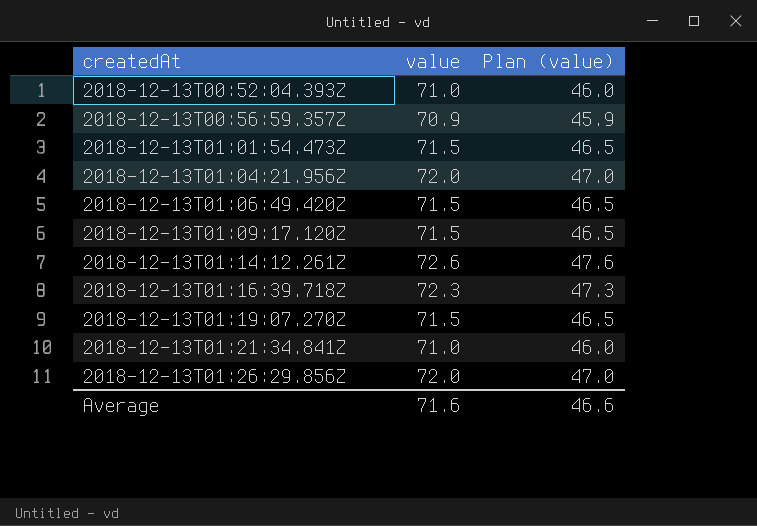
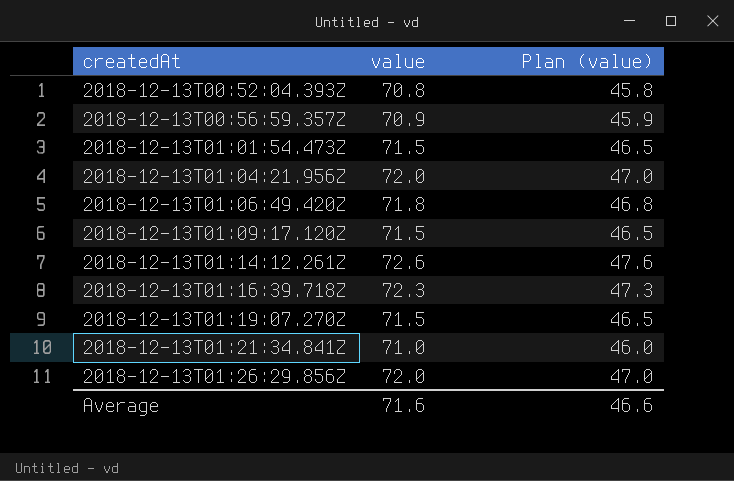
2018-12-13T00:52:04.393Z | value: 71.0 -> 70.8
2018-12-13T00:52:04.393Z | Plan (value): 46.0 -> 45.8
2018-12-13T01:06:49.420Z | value: 71.5 -> 71.8
2018-12-13T01:06:49.420Z | Plan (value): 46.5 -> 46.8

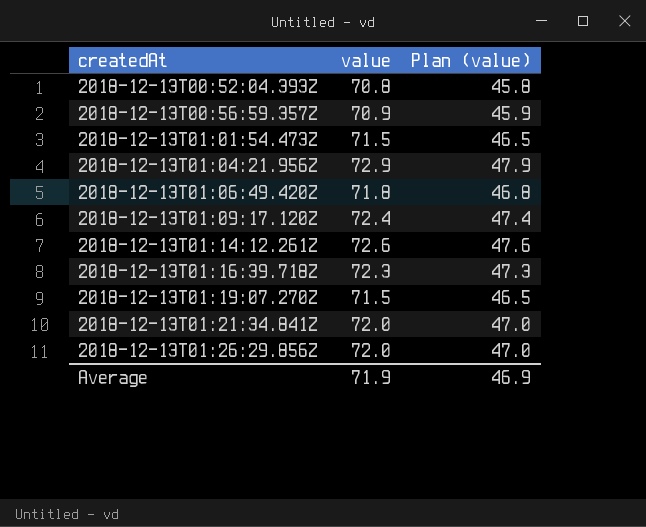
2018-12-13T01:04:21.956Z | value: 72.0 -> 72.9
2018-12-13T01:04:21.956Z | Plan (value): 47.0 -> 47.9
2018-12-13T01:09:17.120Z | value: 71.5 -> 72.4
2018-12-13T01:09:17.120Z | Plan (value): 46.5 -> 47.4
2018-12-13T01:21:34.841Z | value: 71.0 -> 72.0
2018-12-13T01:21:34.841Z | Plan (value): 46.0 -> 47.0
Average | value: 71.6 -> 71.9
Average | Plan (value): 46.6 -> 46.9

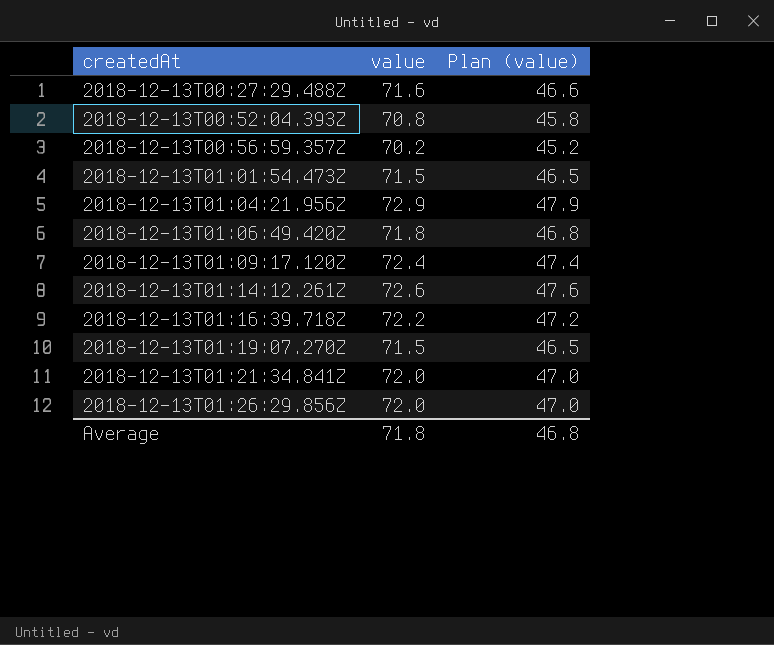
row 2018-12-13T00:27:29.488Z: none -> 71.6 | 46.6
2018-12-13T00:56:59.357Z | value: 70.9 -> 70.2
2018-12-13T00:56:59.357Z | Plan (value): 45.9 -> 45.2
2018-12-13T01:16:39.718Z | value: 72.3 -> 72.2
2018-12-13T01:16:39.718Z | Plan (value): 47.3 -> 47.2
Average | value: 71.9 -> 71.8
Average | Plan (value): 46.9 -> 46.8

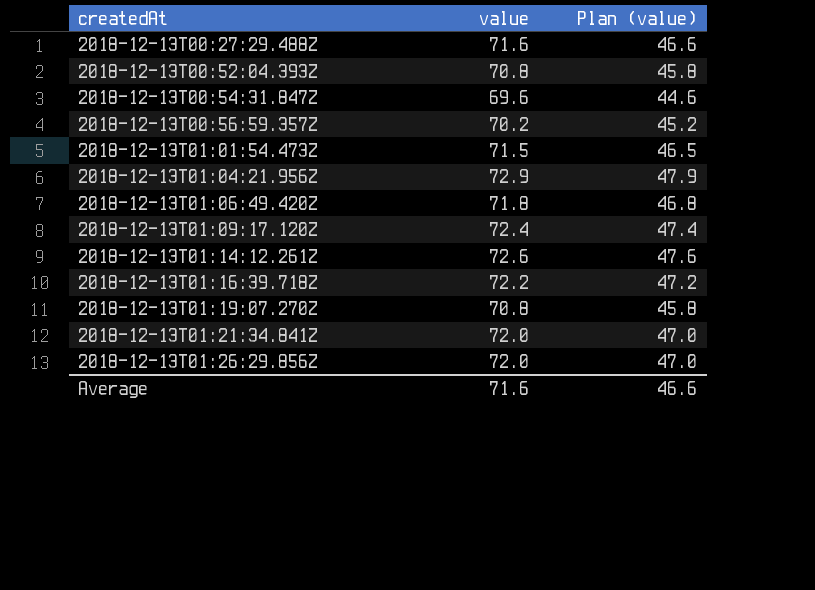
row 2018-12-13T00:54:31.847Z: none -> 69.6 | 44.6
2018-12-13T01:19:07.270Z | value: 71.5 -> 70.8
2018-12-13T01:19:07.270Z | Plan (value): 46.5 -> 45.8
Average | value: 71.8 -> 71.6
Average | Plan (value): 46.8 -> 46.6

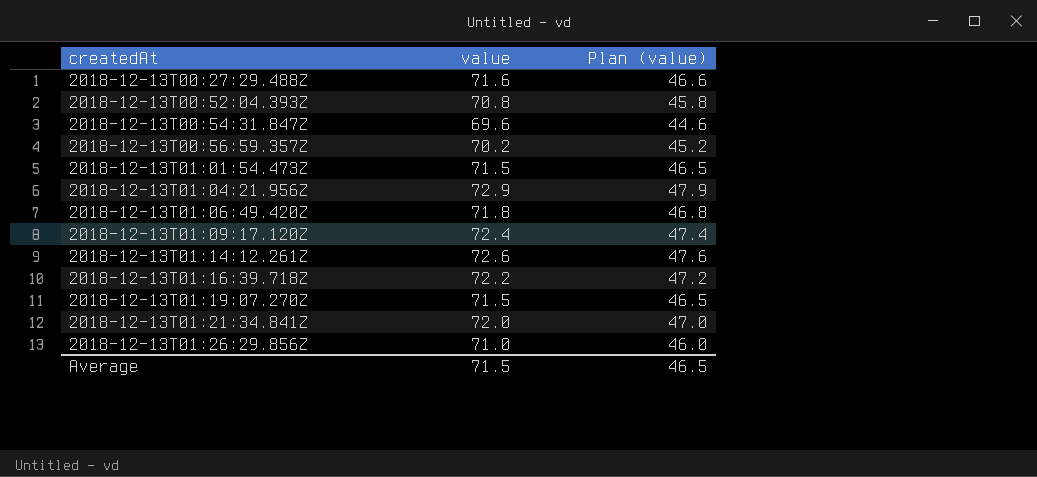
2018-12-13T01:19:07.270Z | value: 70.8 -> 71.5
2018-12-13T01:19:07.270Z | Plan (value): 45.8 -> 46.5
2018-12-13T01:26:29.856Z | value: 72.0 -> 71.0
2018-12-13T01:26:29.856Z | Plan (value): 47.0 -> 46.0
Average | value: 71.6 -> 71.5
Average | Plan (value): 46.6 -> 46.5

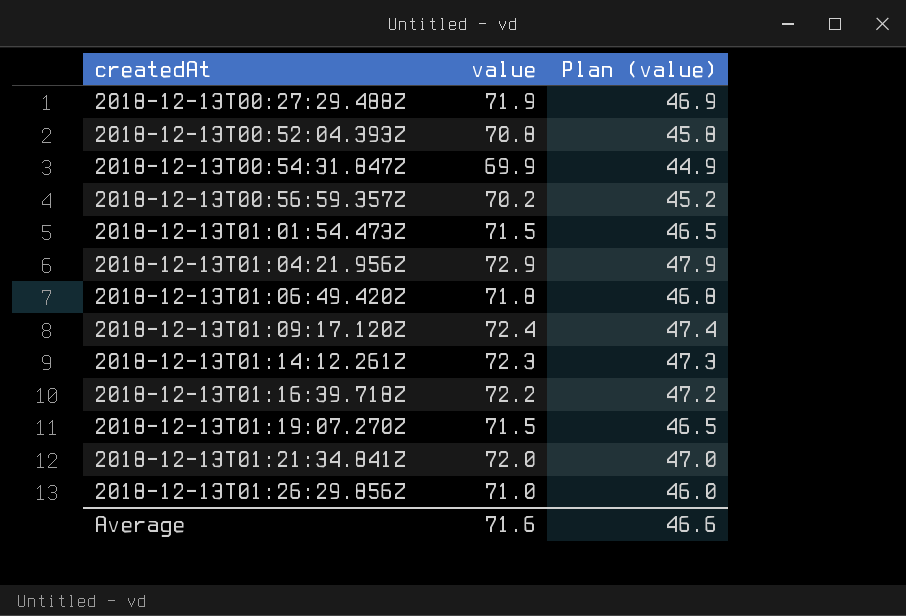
2018-12-13T00:27:29.488Z | value: 71.6 -> 71.9
2018-12-13T00:27:29.488Z | Plan (value): 46.6 -> 46.9
2018-12-13T00:54:31.847Z | value: 69.6 -> 69.9
2018-12-13T00:54:31.847Z | Plan (value): 44.6 -> 44.9
2018-12-13T01:14:12.261Z | value: 72.6 -> 72.3
2018-12-13T01:14:12.261Z | Plan (value): 47.6 -> 47.3
Average | value: 71.5 -> 71.6
Average | Plan (value): 46.5 -> 46.6

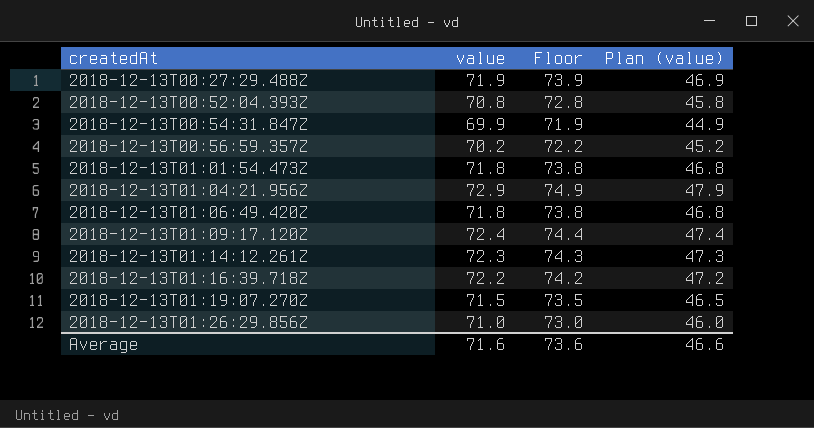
column Floor | formula: none -> [value] + 2
row 2018-12-13T01:21:34.841Z: 72.0 | 47.0 -> none
2018-12-13T01:01:54.473Z | value: 71.5 -> 71.8
2018-12-13T01:01:54.473Z | Plan (value): 46.5 -> 46.8

